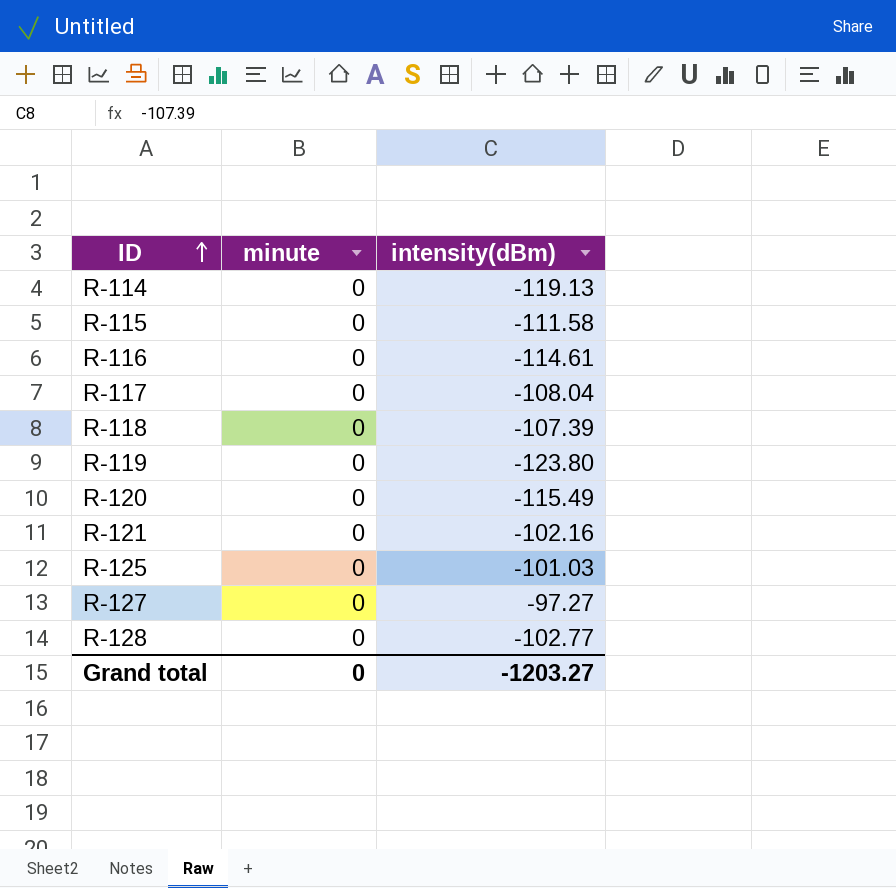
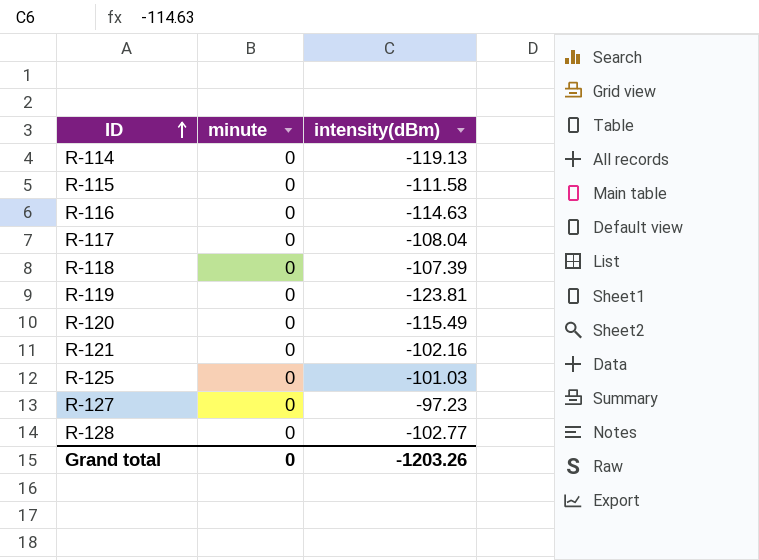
R-116 | intensity(dBm): -114.61 -> -114.63
R-119 | intensity(dBm): -123.80 -> -123.81
R-127 | intensity(dBm): -97.27 -> -97.23
Grand total | intensity(dBm): -1203.27 -> -1203.26

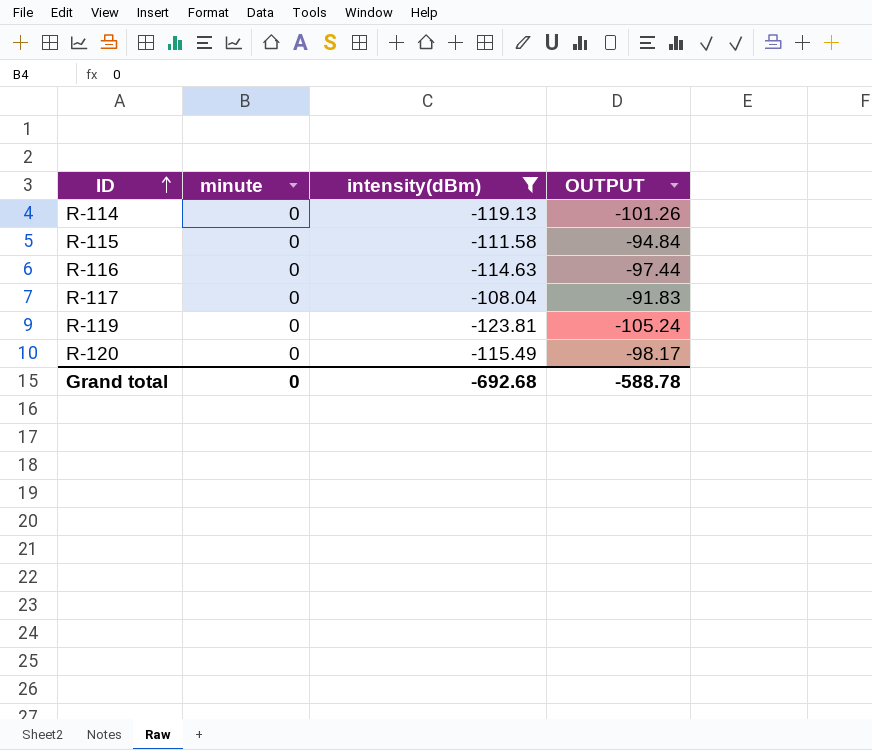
filter: none -> intensity(dBm) <= -108.04
column OUTPUT | formula: none -> [intensity(dBm)] * 0.85
Grand total | intensity(dBm): -1203.26 -> -692.68

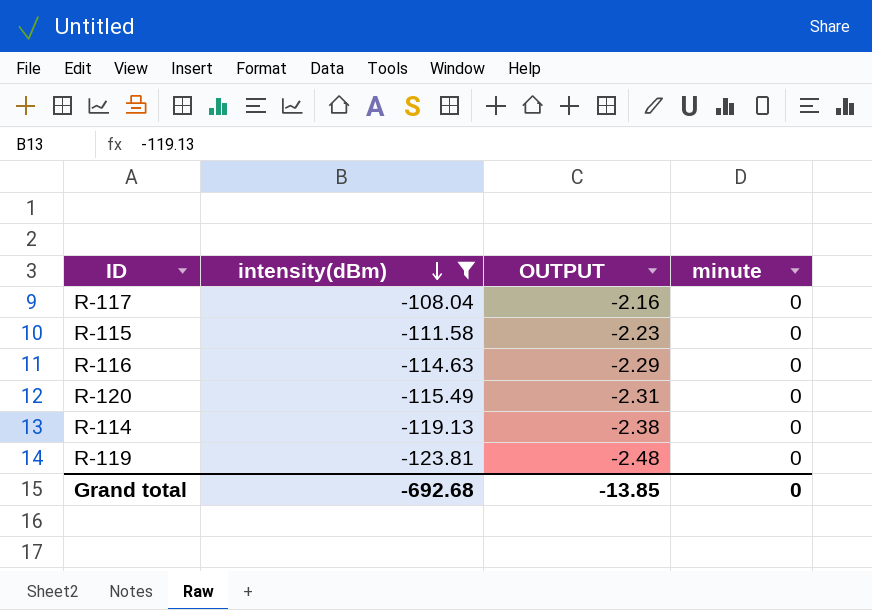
row order: ID ascending -> intensity(dBm) descending
column OUTPUT | formula: [intensity(dBm)] * 0.85 -> [intensity(dBm)] * 0.02
column minute | position: 2 -> 4
Grand total | OUTPUT: -588.78 -> -13.85

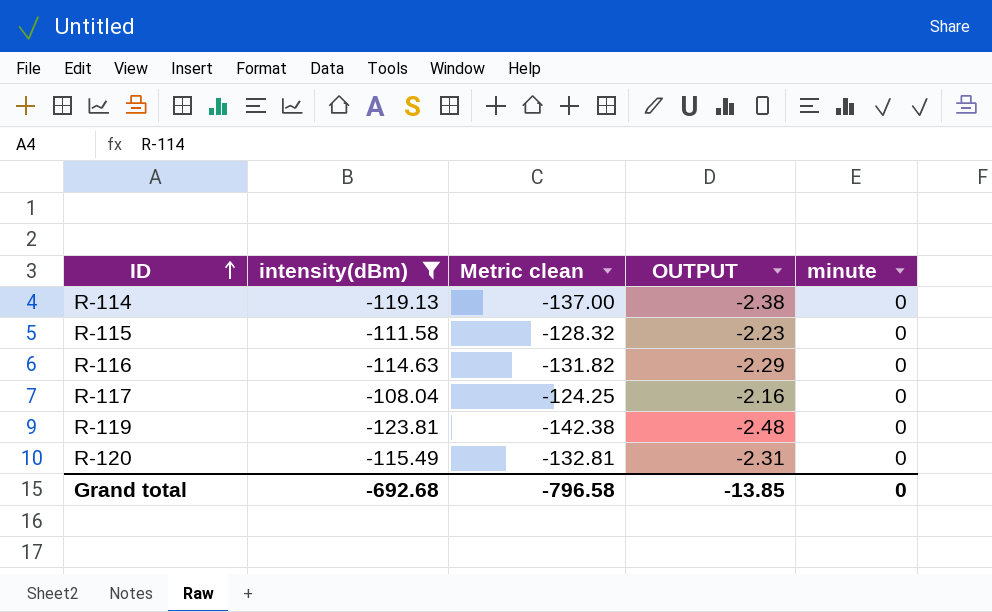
row order: intensity(dBm) descending -> ID ascending
column Metric clean | formula: none -> [intensity(dBm)] * 1.15

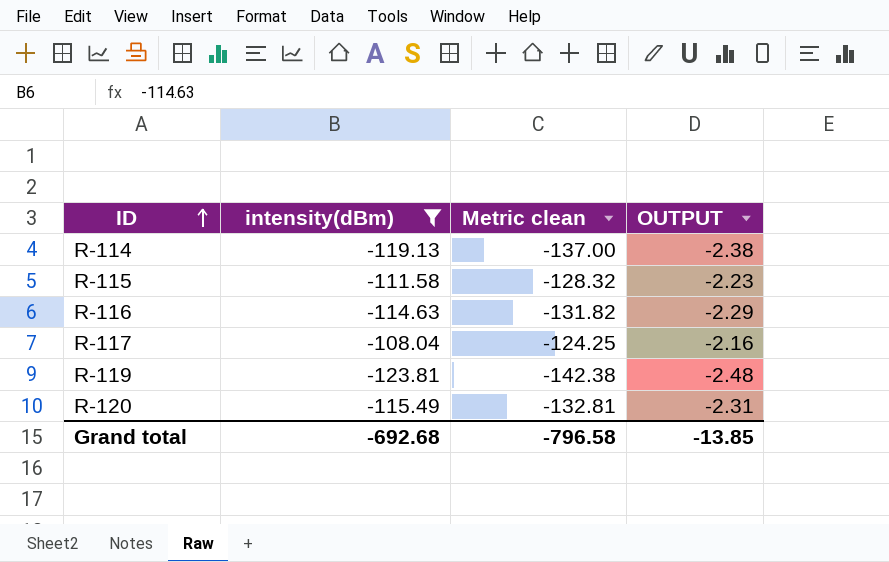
column minute | position: 5 -> none

